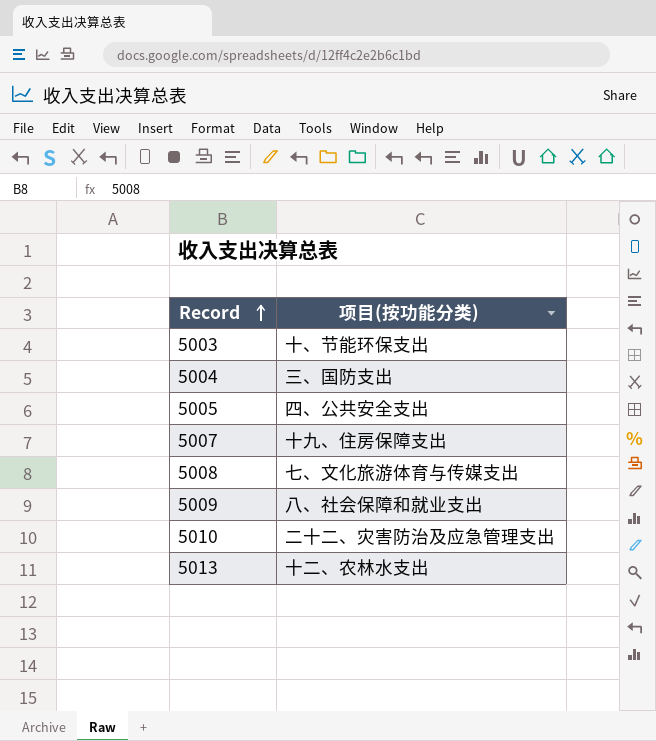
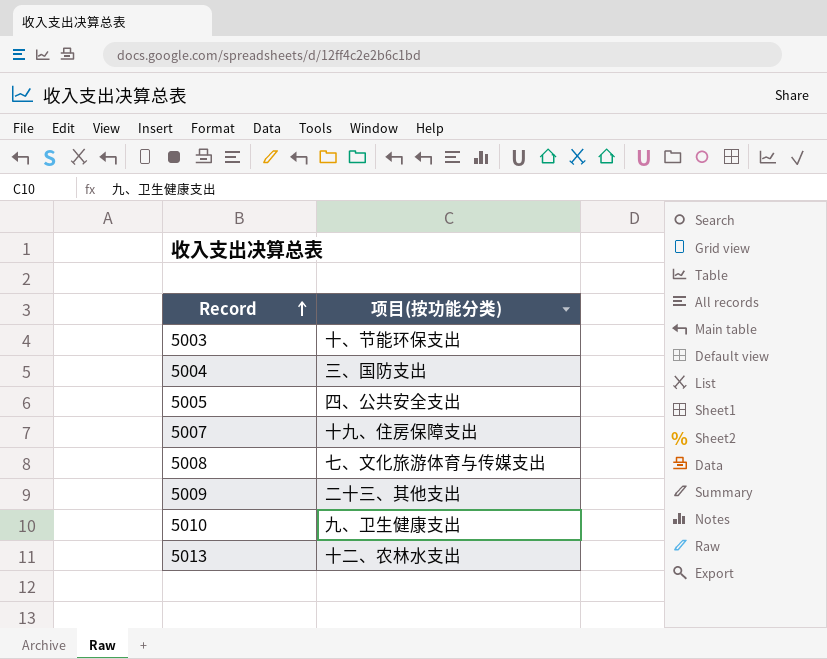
5009 | 项目(按功能分类): 八、社会保障和就业支出 -> 二十三、其他支出
5010 | 项目(按功能分类): 二十二、灾害防治及应急管理支出 -> 九、卫生健康支出

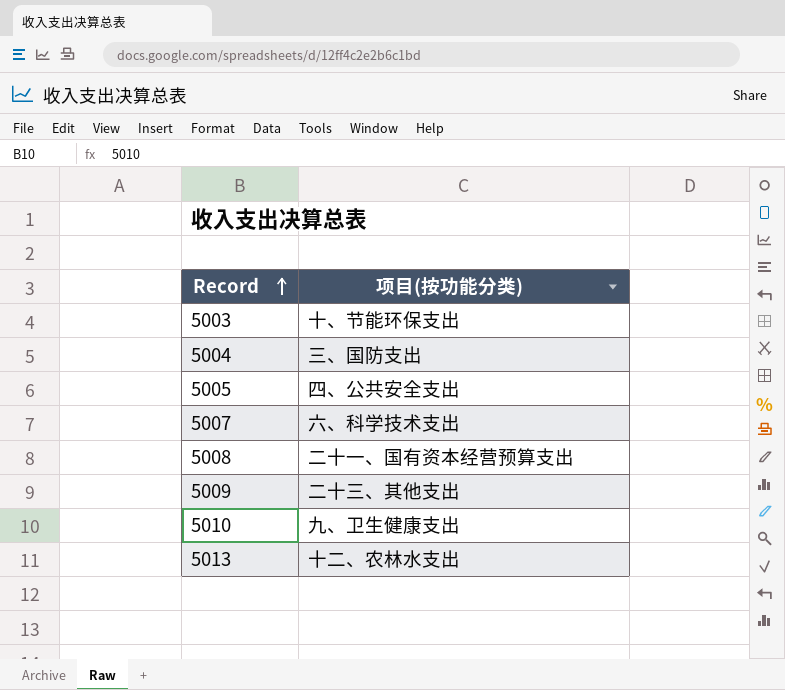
5007 | 项目(按功能分类): 十九、住房保障支出 -> 六、科学技术支出
5008 | 项目(按功能分类): 七、文化旅游体育与传媒支出 -> 二十一、国有资本经营预算支出

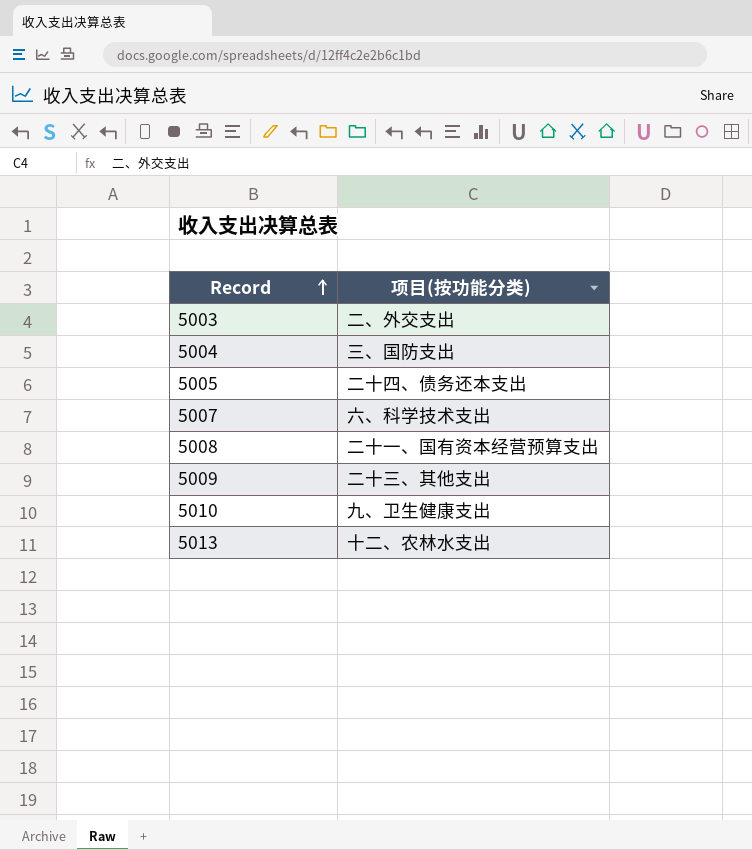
5003 | 项目(按功能分类): 十、节能环保支出 -> 二、外交支出
5005 | 项目(按功能分类): 四、公共安全支出 -> 二十四、债务还本支出

